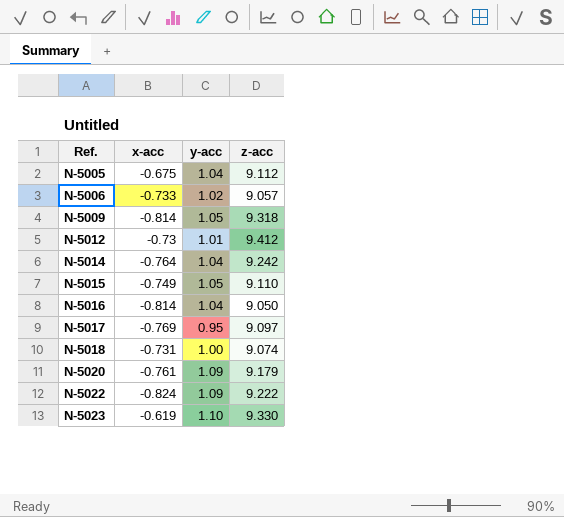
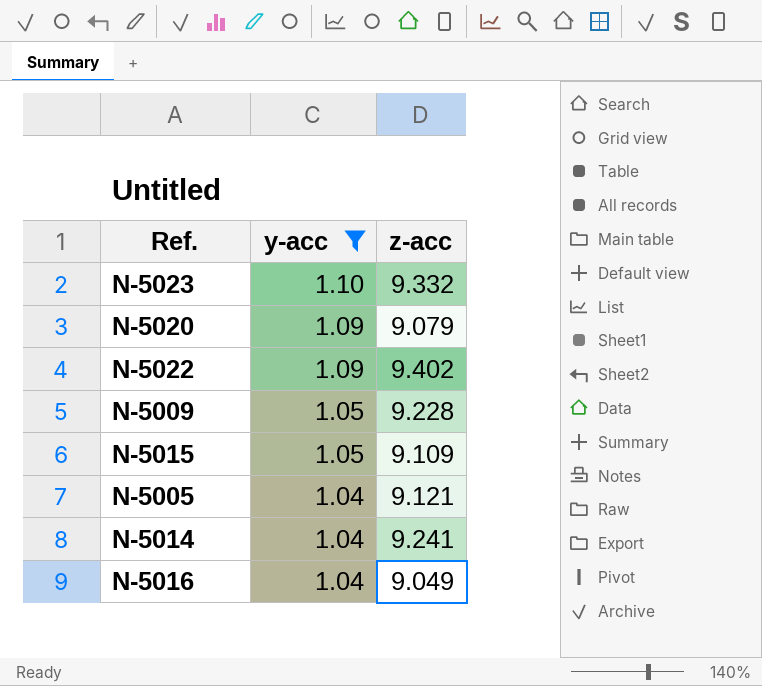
filter: none -> y-acc >= 1.04
row order: Ref. ascending -> y-acc descending
column x-acc | position: 2 -> none
N-5023 | z-acc: 9.330 -> 9.332
N-5020 | z-acc: 9.179 -> 9.079
N-5022 | z-acc: 9.222 -> 9.402
N-5009 | z-acc: 9.318 -> 9.228
N-5015 | z-acc: 9.110 -> 9.109
N-5005 | z-acc: 9.112 -> 9.121
N-5014 | z-acc: 9.242 -> 9.241
N-5016 | z-acc: 9.050 -> 9.049

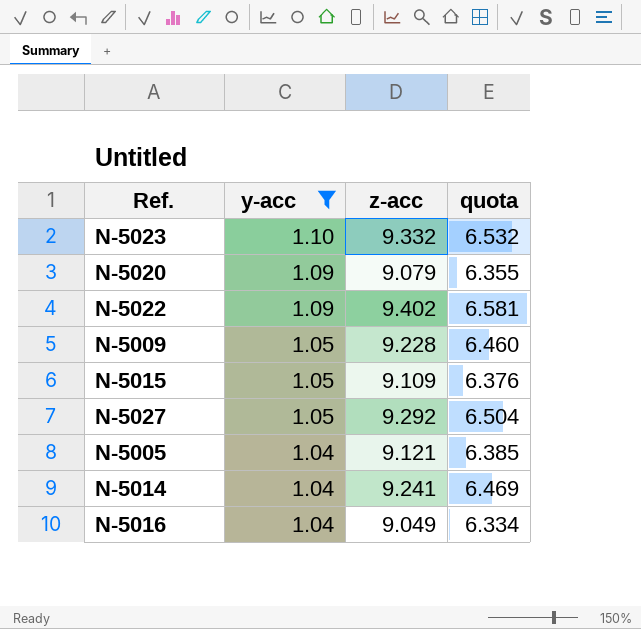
column quota | formula: none -> [z-acc] * 0.7
row N-5027: none -> 1.05 | 9.292 | 6.504

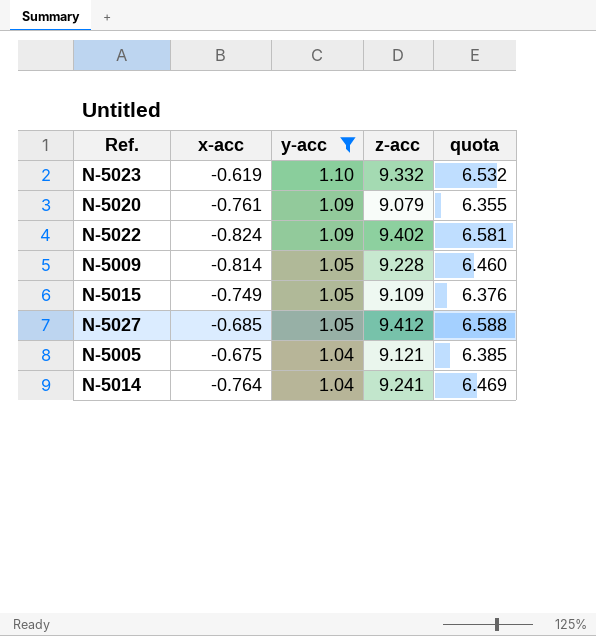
column x-acc | position: none -> 2
row N-5016: 1.04 | 9.049 | 6.334 -> none
N-5027 | z-acc: 9.292 -> 9.412
N-5027 | quota: 6.504 -> 6.588

